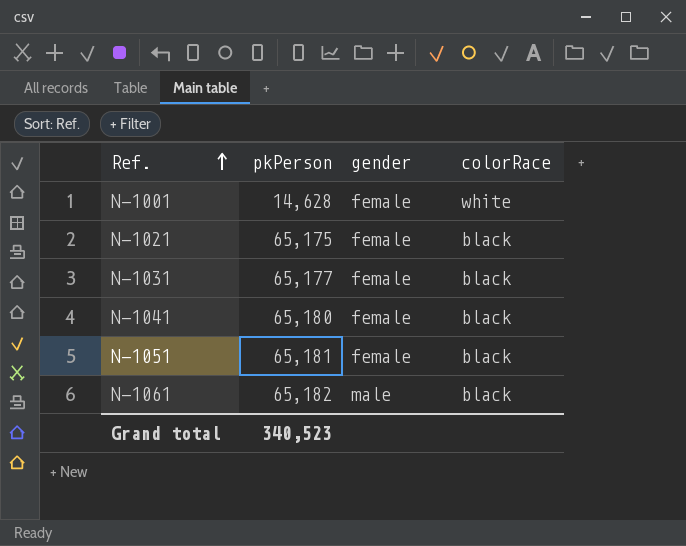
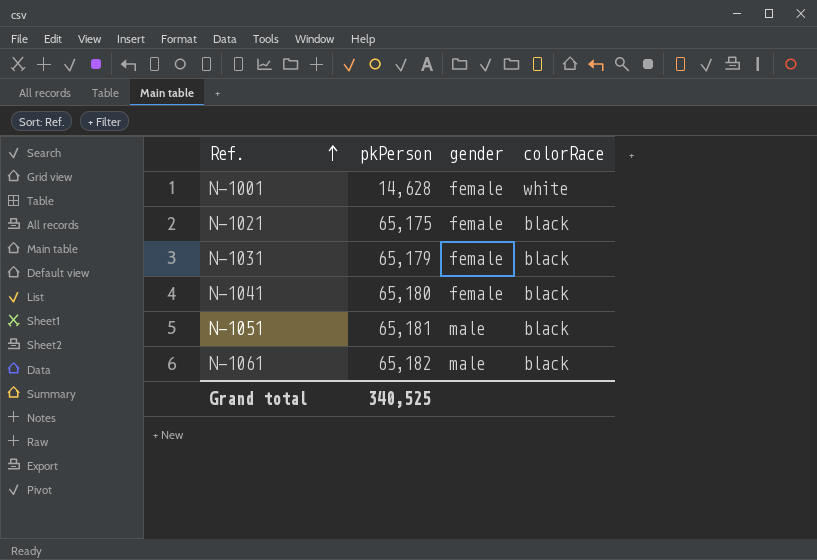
N-1031 | pkPerson: 65,177 -> 65,179
N-1051 | gender: female -> male
Grand total | pkPerson: 340,523 -> 340,525

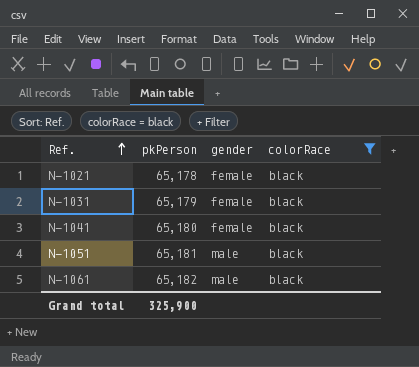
filter: none -> colorRace = black
N-1021 | pkPerson: 65,175 -> 65,178
Grand total | pkPerson: 340,525 -> 325,900

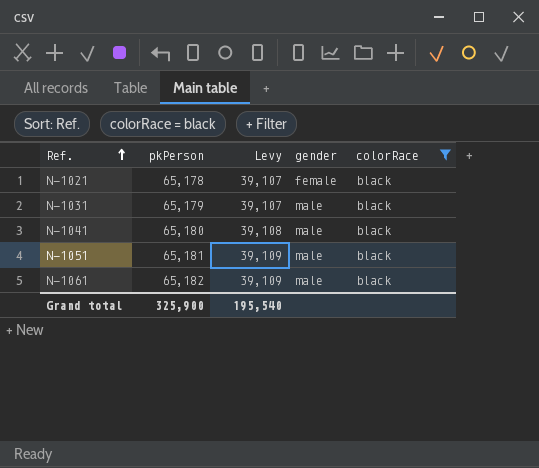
column Levy | formula: none -> [pkPerson] * 0.6
N-1031 | gender: female -> male
N-1041 | gender: female -> male

